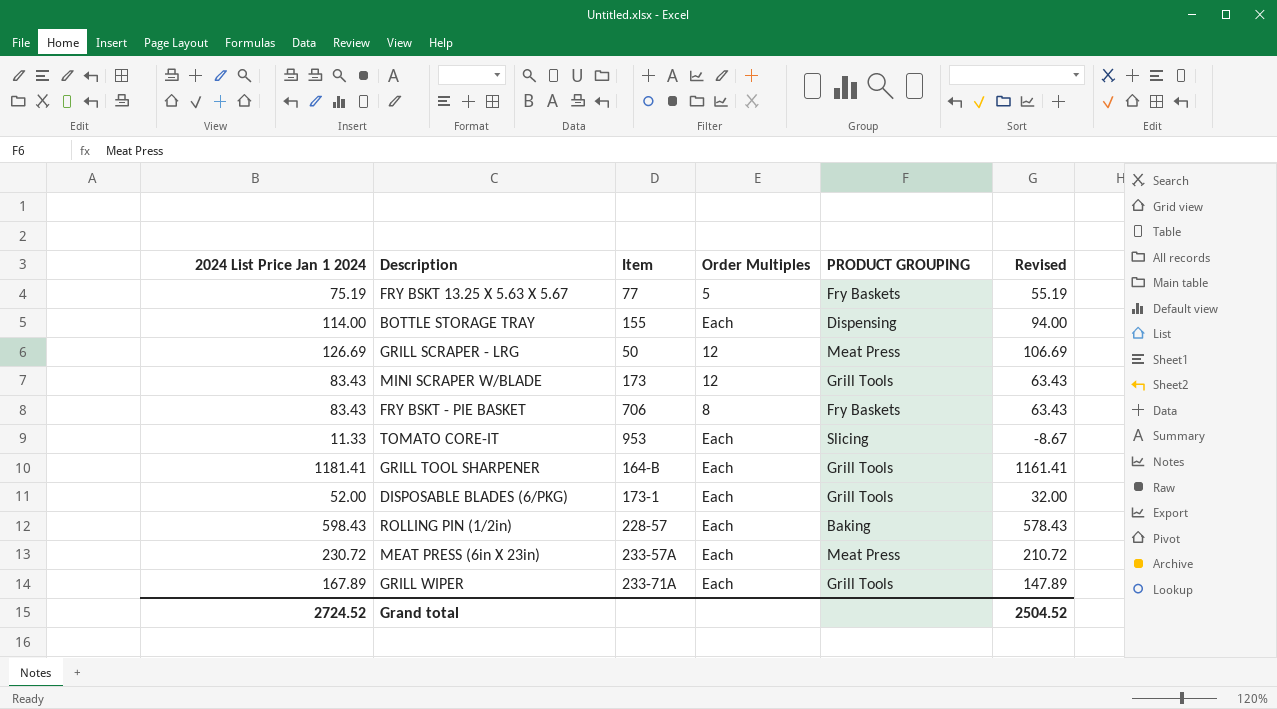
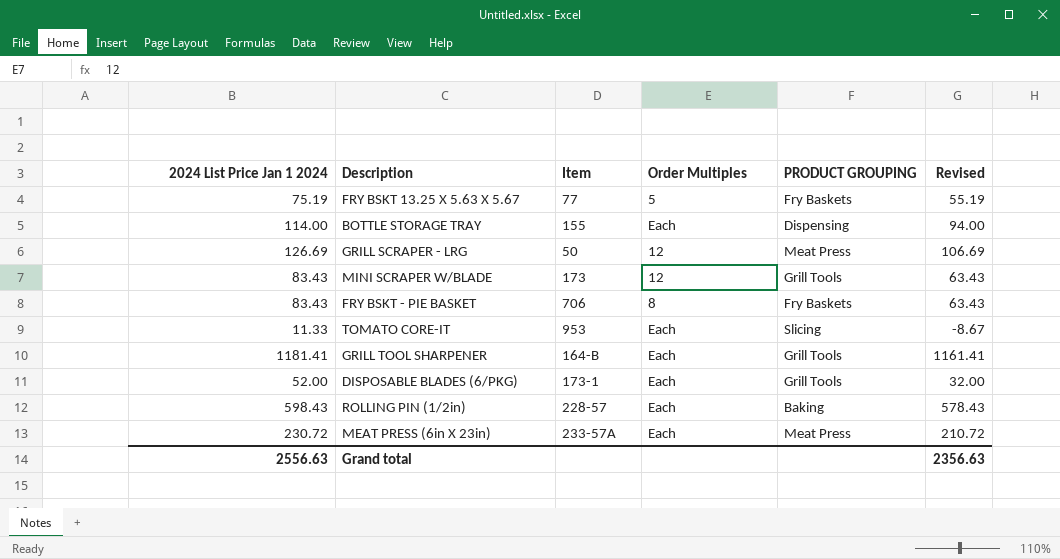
row GRILL WIPER: 167.89 | 233-71A | Each | Grill Tools | 147.89 -> none
Grand total | 2024 List Price Jan 1 2024: 2724.52 -> 2556.63
Grand total | Revised: 2504.52 -> 2356.63

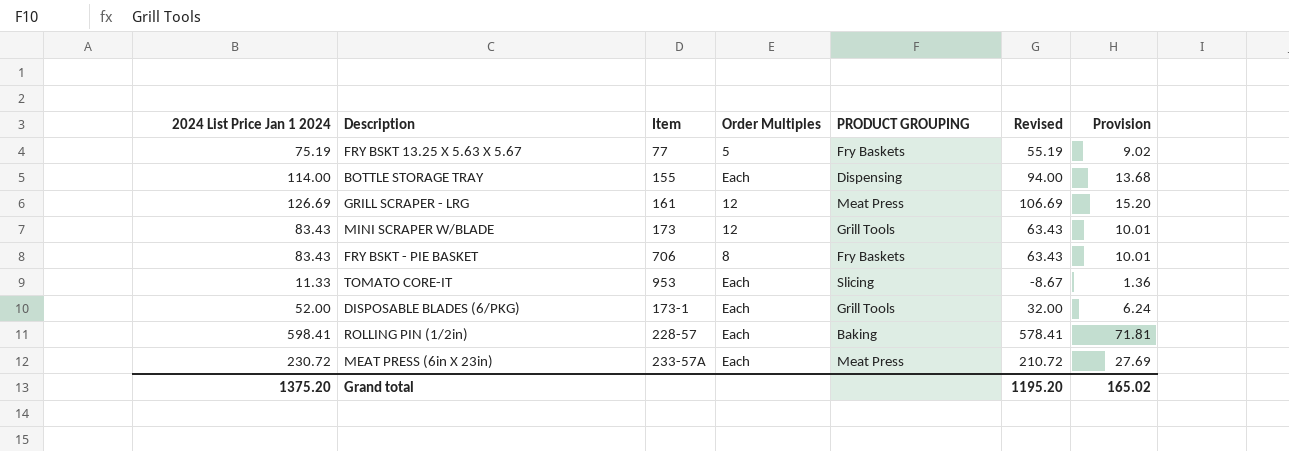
column Provision | formula: none -> [2024 List Price Jan 1 2024] * 0.12
row GRILL TOOL SHARPENER: 1181.41 | 164-B | Each | Grill Tools | 1161.41 -> none
GRILL SCRAPER - LRG | Item: 50 -> 161
ROLLING PIN (1/2in) | 2024 List Price Jan 1 2024: 598.43 -> 598.41
ROLLING PIN (1/2in) | Revised: 578.43 -> 578.41
Grand total | 2024 List Price Jan 1 2024: 2556.63 -> 1375.20
Grand total | Revised: 2356.63 -> 1195.20

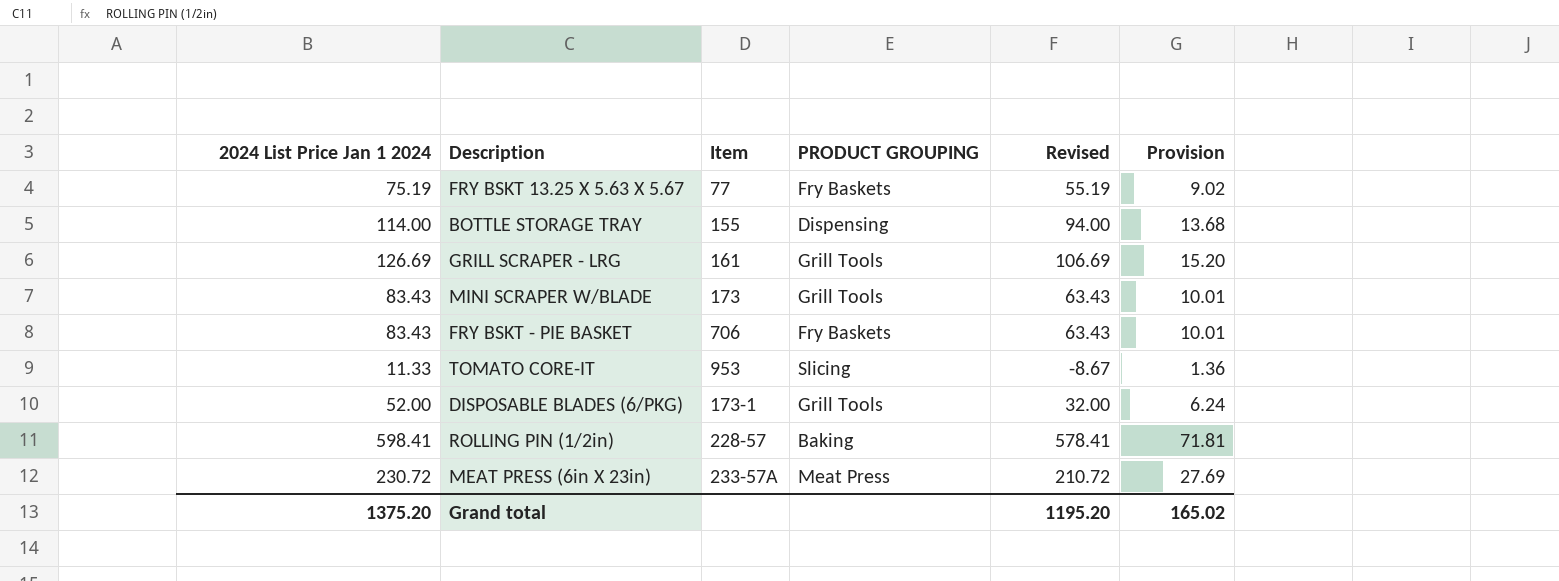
column Order Multiples | position: 4 -> none
GRILL SCRAPER - LRG | PRODUCT GROUPING: Meat Press -> Grill Tools

